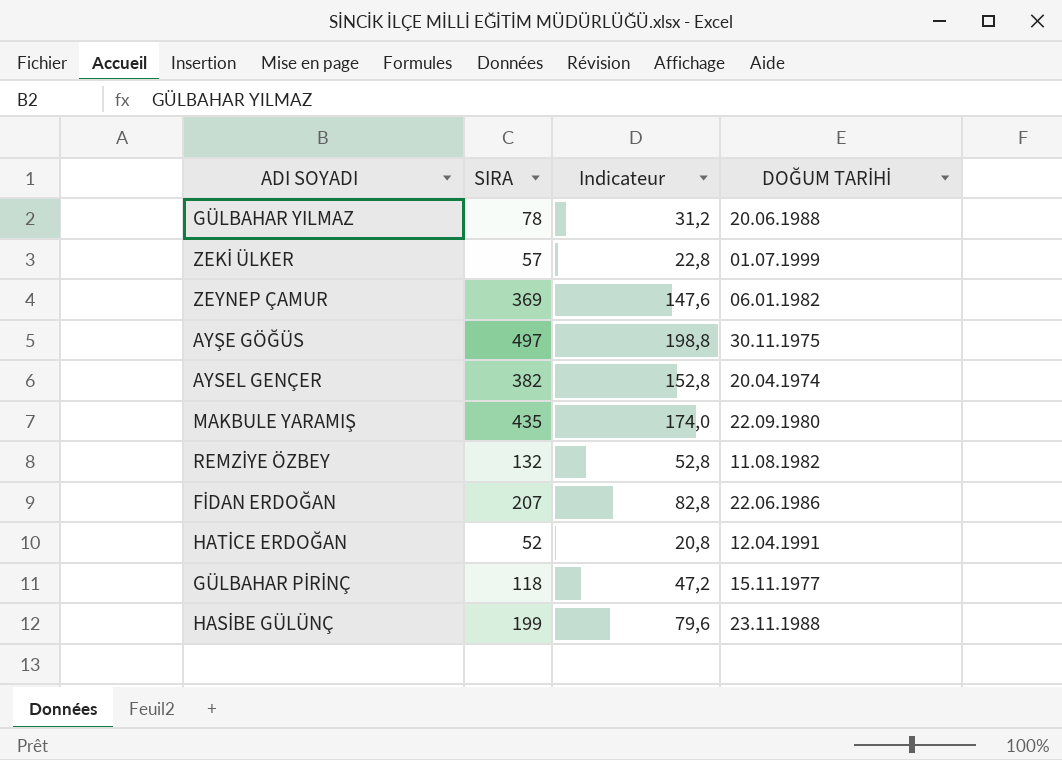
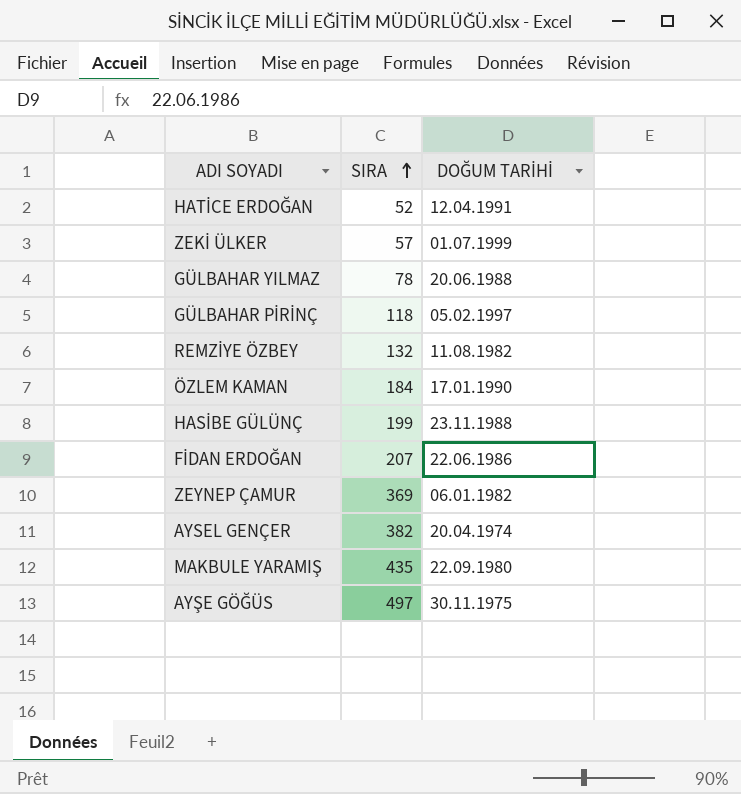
row order: none -> SIRA ascending
column Indicateur | formula: [SIRA] * 0,4 -> none
GÜLBAHAR PİRİNÇ | DOĞUM TARİHİ: 15.11.1977 -> 05.02.1997
row ÖZLEM KAMAN: none -> 184 | 17.01.1990

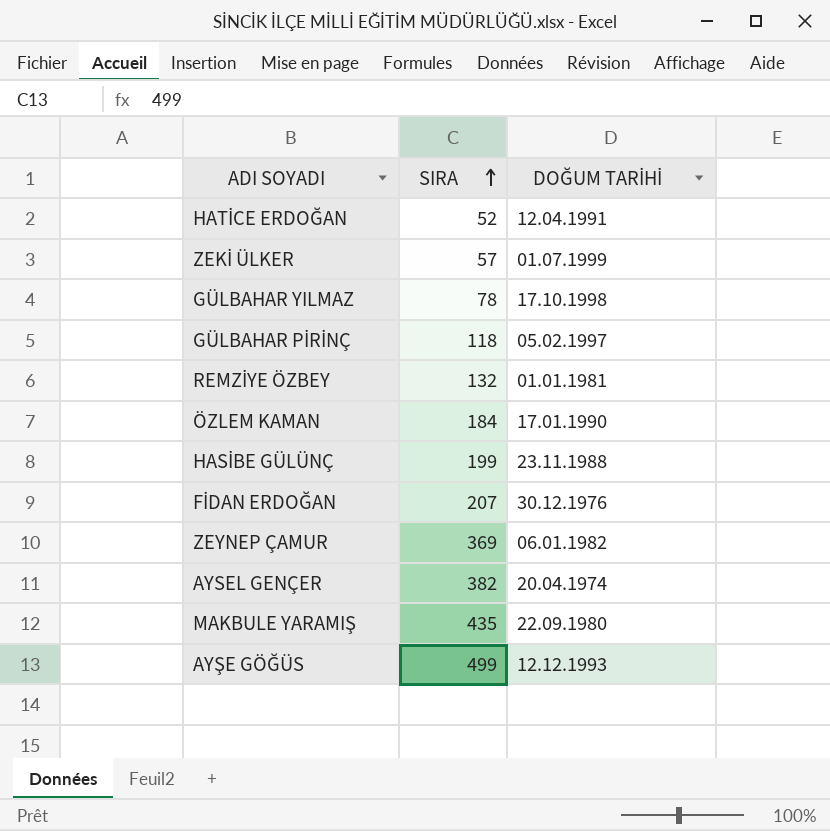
GÜLBAHAR YILMAZ | DOĞUM TARİHİ: 20.06.1988 -> 17.10.1998
REMZİYE ÖZBEY | DOĞUM TARİHİ: 11.08.1982 -> 01.01.1981
FİDAN ERDOĞAN | DOĞUM TARİHİ: 22.06.1986 -> 30.12.1976
AYŞE GÖĞÜS | SIRA: 497 -> 499
AYŞE GÖĞÜS | DOĞUM TARİHİ: 30.11.1975 -> 12.12.1993

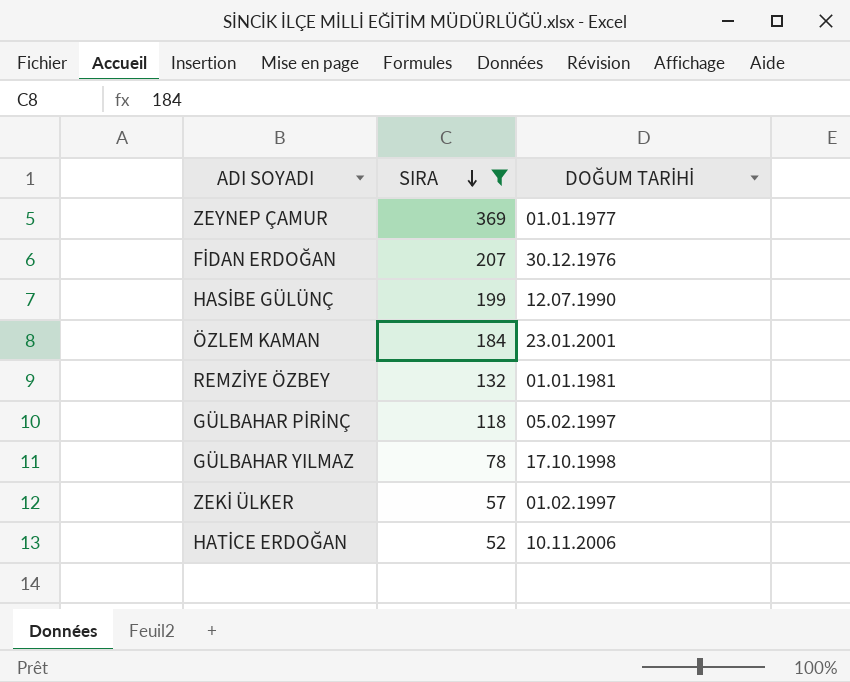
filter: none -> SIRA <= 369
row order: SIRA ascending -> SIRA descending
ZEYNEP ÇAMUR | DOĞUM TARİHİ: 06.01.1982 -> 01.01.1977
HASİBE GÜLÜNÇ | DOĞUM TARİHİ: 23.11.1988 -> 12.07.1990
ÖZLEM KAMAN | DOĞUM TARİHİ: 17.01.1990 -> 23.01.2001
ZEKİ ÜLKER | DOĞUM TARİHİ: 01.07.1999 -> 01.02.1997
HATİCE ERDOĞAN | DOĞUM TARİHİ: 12.04.1991 -> 10.11.2006

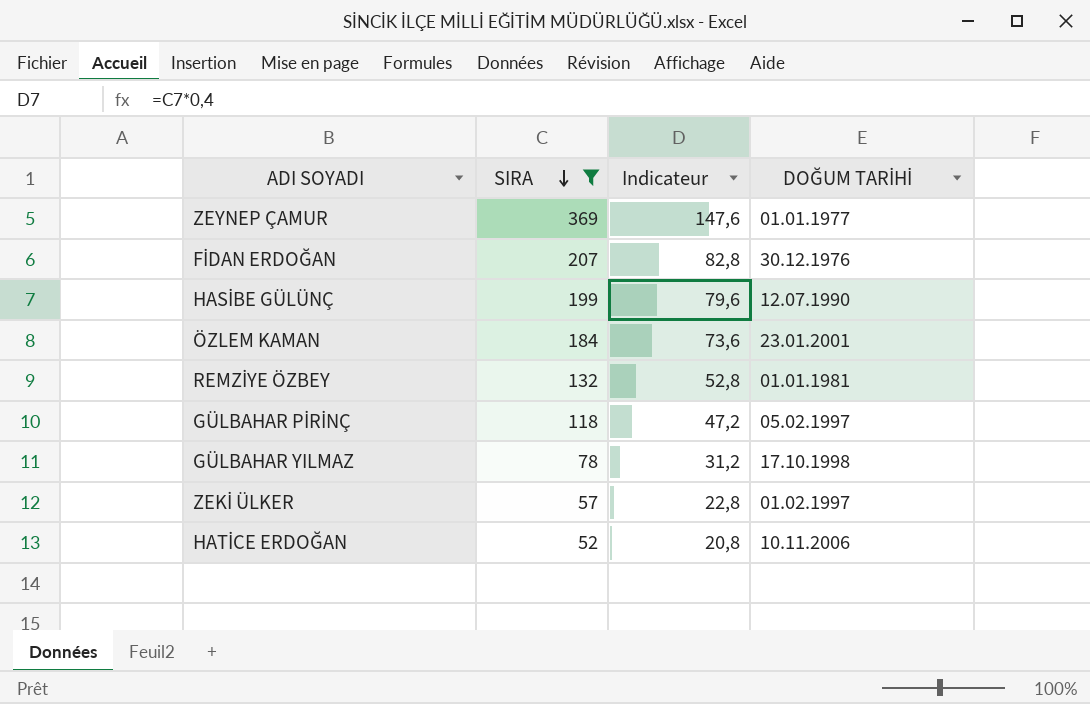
column Indicateur | formula: none -> [SIRA] * 0,4

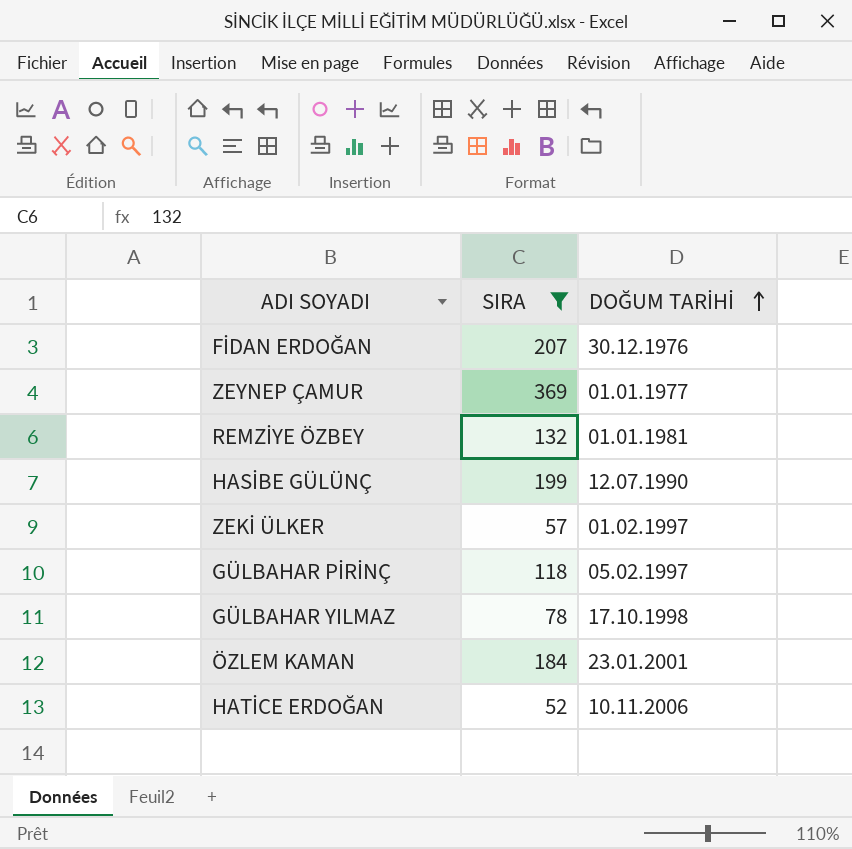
row order: SIRA descending -> DOĞUM TARİHİ ascending
column Indicateur | formula: [SIRA] * 0,4 -> none

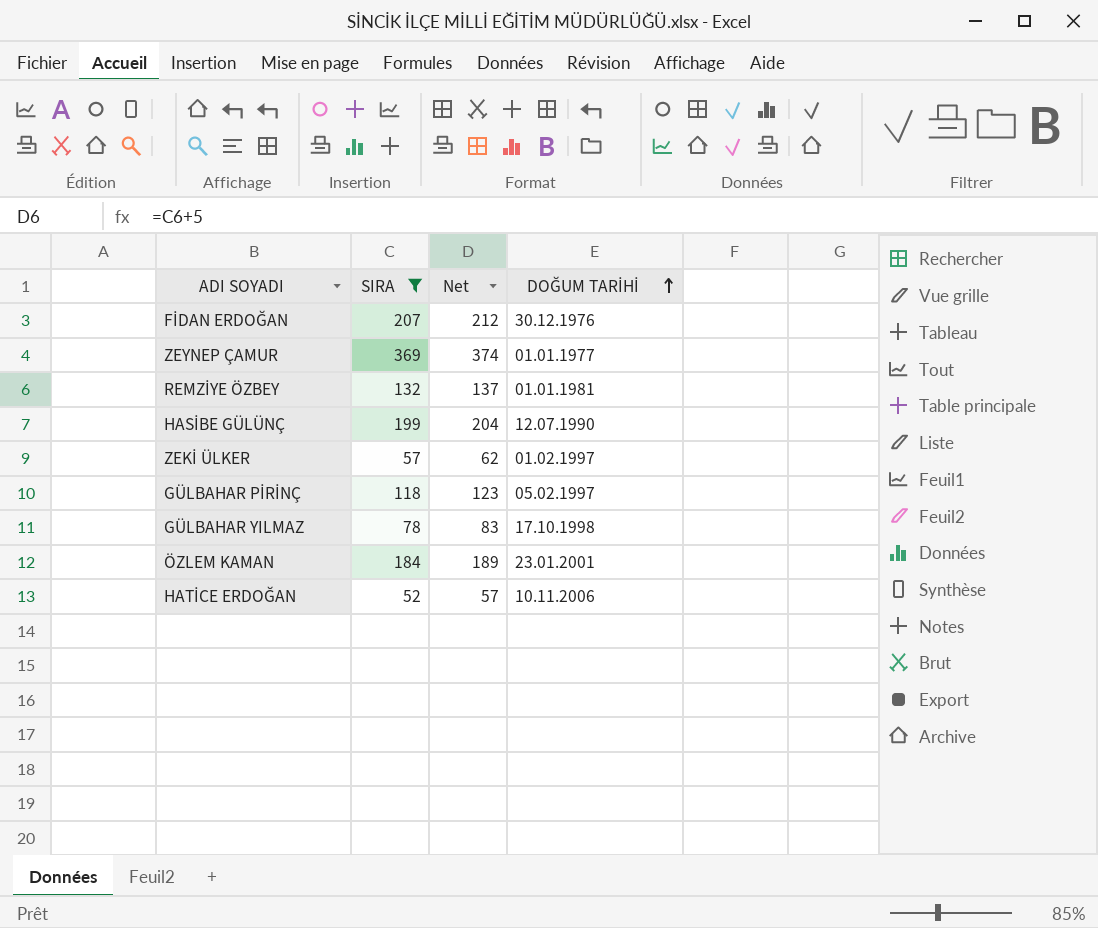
column Net | formula: none -> [SIRA] + 5

